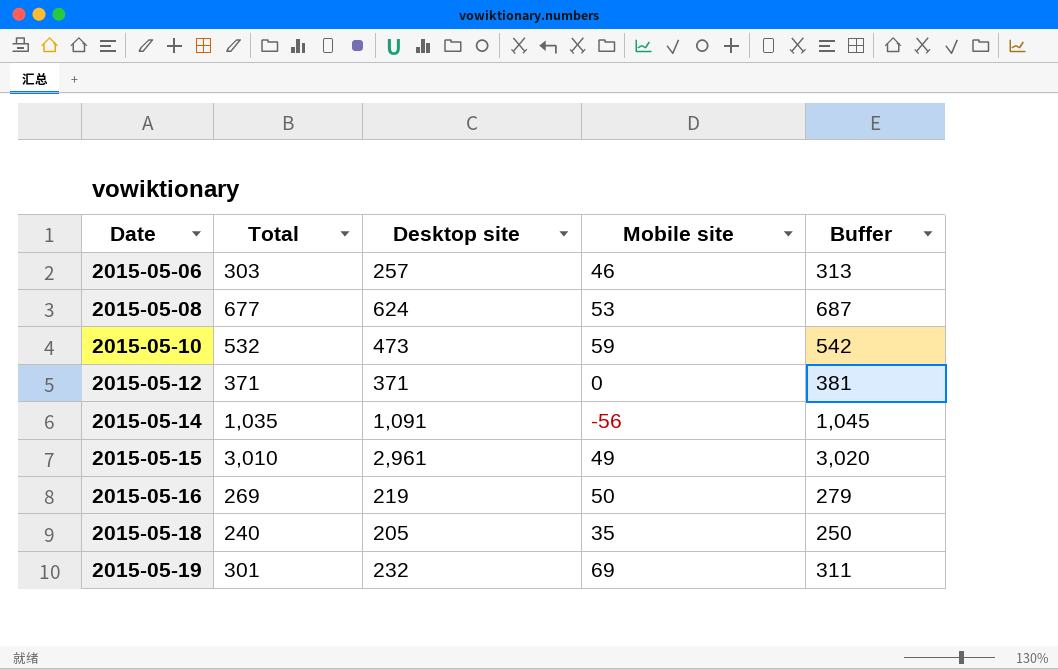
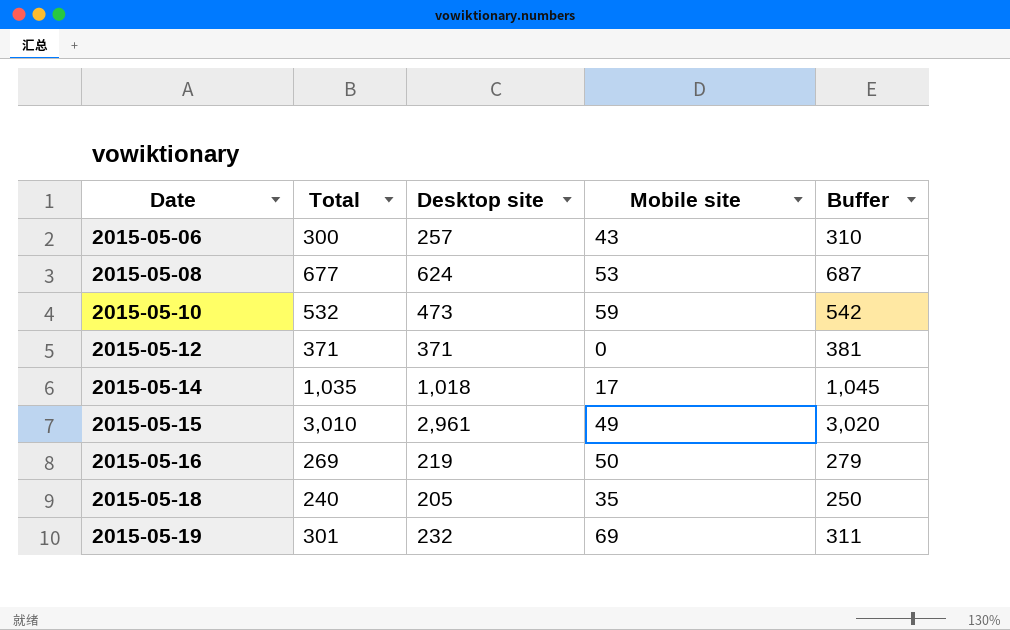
2015-05-06 | Total: 303 -> 300
2015-05-06 | Mobile site: 46 -> 43
2015-05-06 | Buffer: 313 -> 310
2015-05-14 | Desktop site: 1,091 -> 1,018
2015-05-14 | Mobile site: -56 -> 17

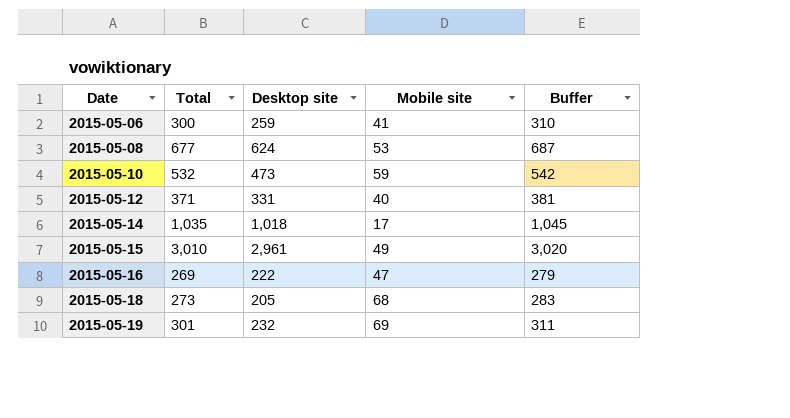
2015-05-06 | Desktop site: 257 -> 259
2015-05-06 | Mobile site: 43 -> 41
2015-05-12 | Desktop site: 371 -> 331
2015-05-12 | Mobile site: 0 -> 40
2015-05-16 | Desktop site: 219 -> 222
2015-05-16 | Mobile site: 50 -> 47
2015-05-18 | Total: 240 -> 273
2015-05-18 | Mobile site: 35 -> 68
2015-05-18 | Buffer: 250 -> 283

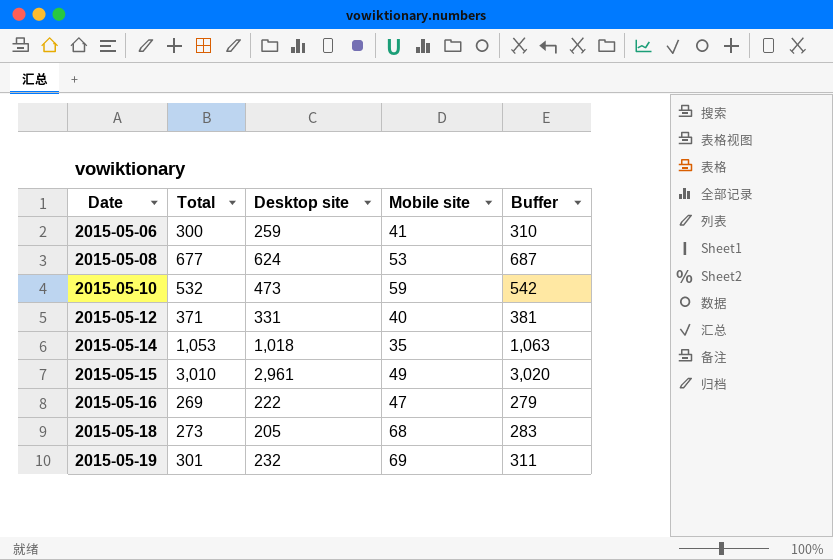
2015-05-14 | Total: 1,035 -> 1,053
2015-05-14 | Mobile site: 17 -> 35
2015-05-14 | Buffer: 1,045 -> 1,063

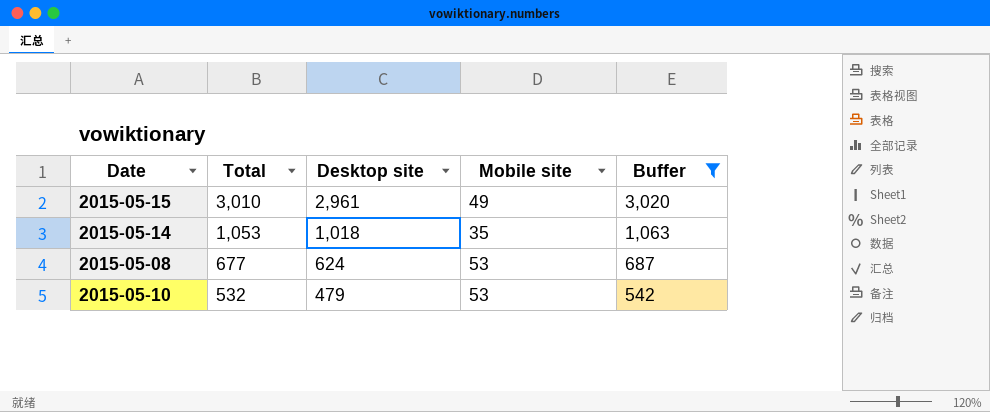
filter: none -> Buffer >= 542
row order: Date ascending -> Total descending
2015-05-10 | Desktop site: 473 -> 479
2015-05-10 | Mobile site: 59 -> 53

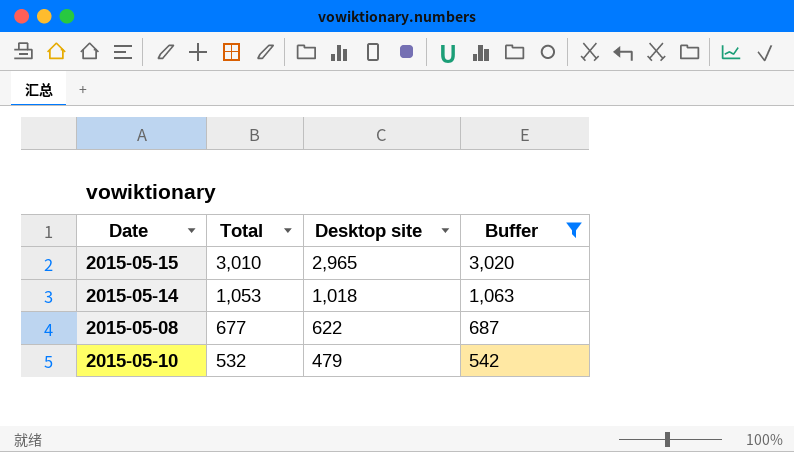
column Mobile site | formula: [Total] - [Desktop site] -> none
2015-05-15 | Desktop site: 2,961 -> 2,965
2015-05-08 | Desktop site: 624 -> 622

